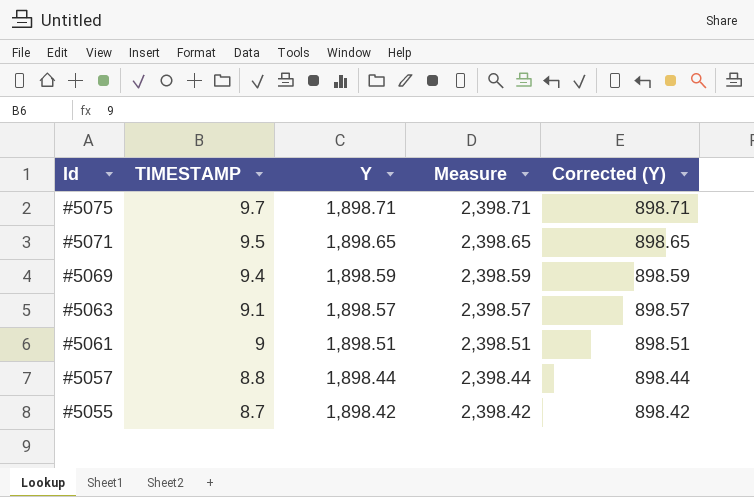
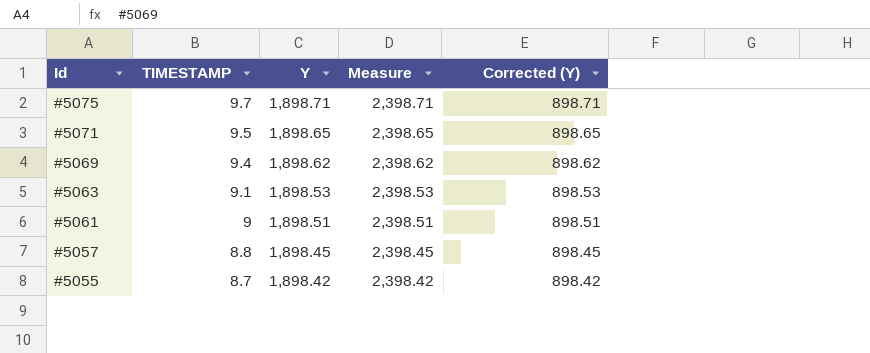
#5069 | Y: 1,898.59 -> 1,898.62
#5069 | Measure: 2,398.59 -> 2,398.62
#5069 | Corrected (Y): 898.59 -> 898.62
#5063 | Y: 1,898.57 -> 1,898.53
#5063 | Measure: 2,398.57 -> 2,398.53
#5063 | Corrected (Y): 898.57 -> 898.53
#5057 | Y: 1,898.44 -> 1,898.45
#5057 | Measure: 2,398.44 -> 2,398.45
#5057 | Corrected (Y): 898.44 -> 898.45

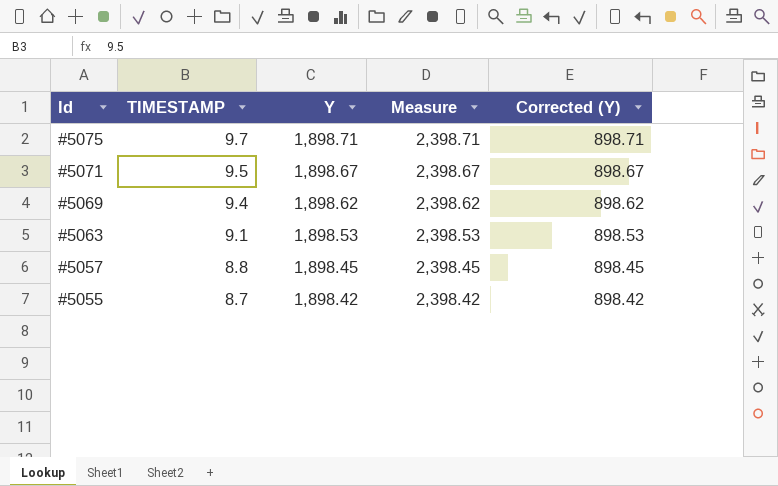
row #5061: 9 | 1,898.51 | 2,398.51 | 898.51 -> none
#5071 | Y: 1,898.65 -> 1,898.67
#5071 | Measure: 2,398.65 -> 2,398.67
#5071 | Corrected (Y): 898.65 -> 898.67

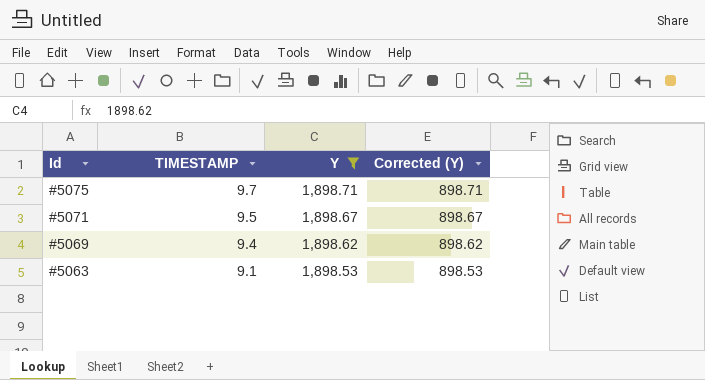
filter: none -> Y >= 1,898.53
column Measure | formula: [Y] + 500 -> none

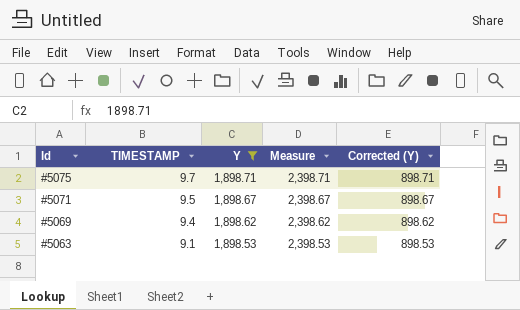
column Measure | formula: none -> [Y] + 500

